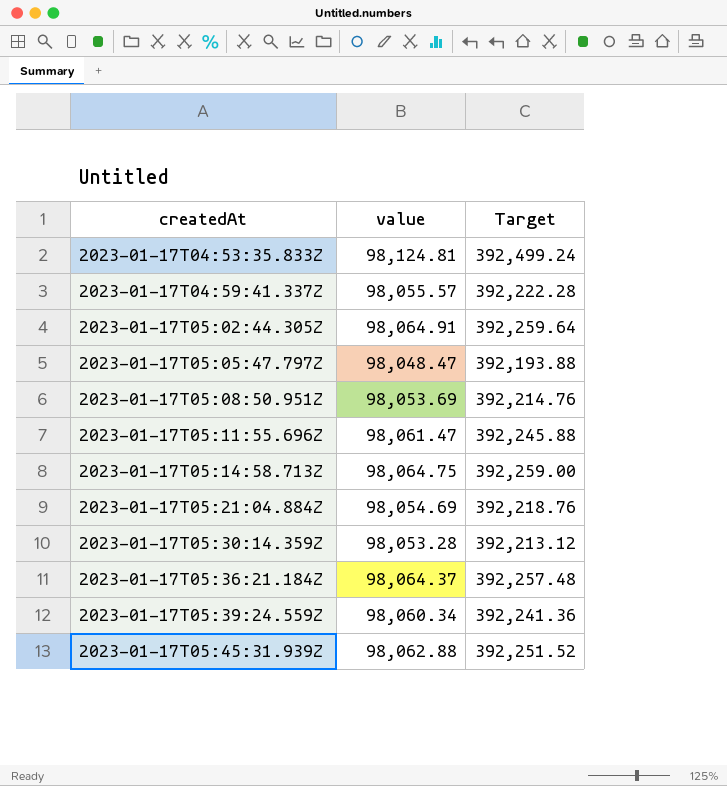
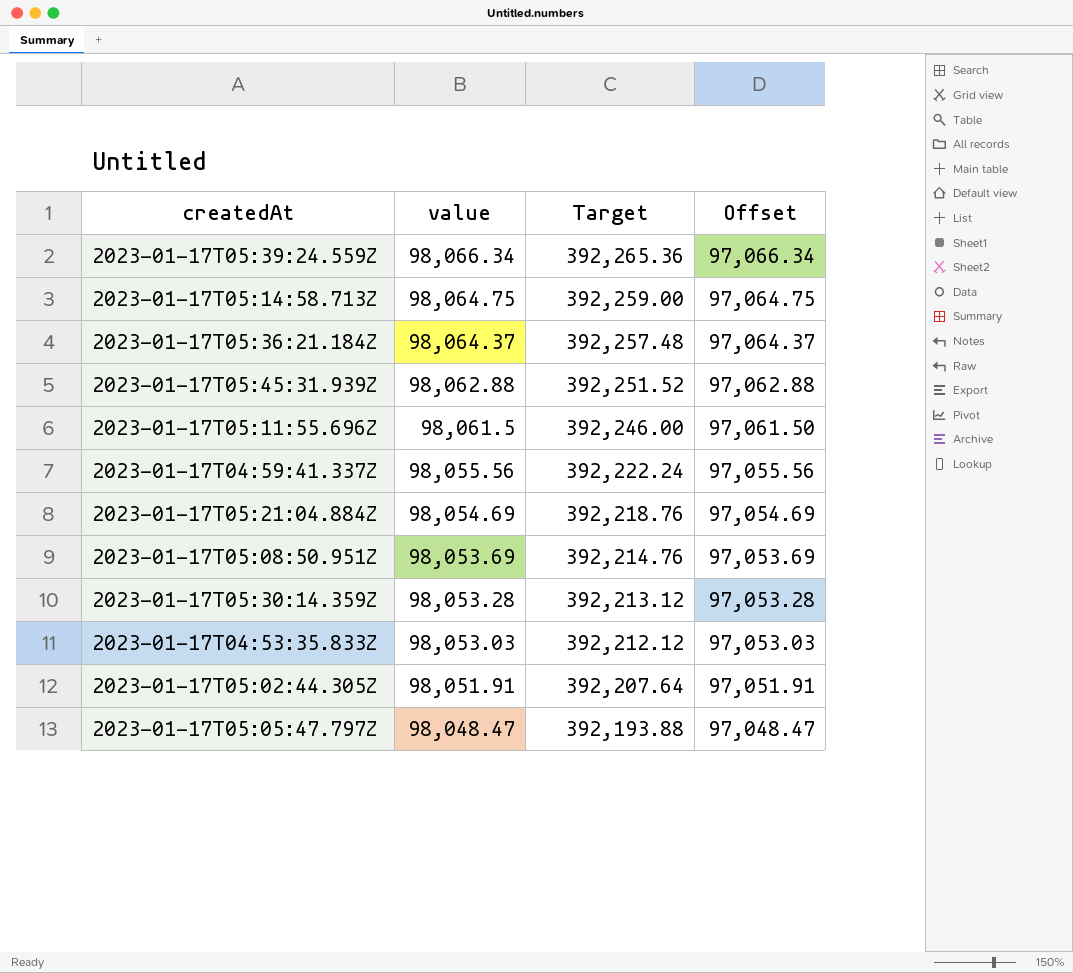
row order: createdAt ascending -> value descending
column Offset | formula: none -> [value] - 1000
2023-01-17T05:39:24.559Z | value: 98,060.34 -> 98,066.34
2023-01-17T05:39:24.559Z | Target: 392,241.36 -> 392,265.36
2023-01-17T05:11:55.696Z | value: 98,061.47 -> 98,061.5
2023-01-17T05:11:55.696Z | Target: 392,245.88 -> 392,246.00
2023-01-17T04:59:41.337Z | value: 98,055.57 -> 98,055.56
2023-01-17T04:59:41.337Z | Target: 392,222.28 -> 392,222.24
2023-01-17T04:53:35.833Z | value: 98,124.81 -> 98,053.03
2023-01-17T04:53:35.833Z | Target: 392,499.24 -> 392,212.12
2023-01-17T05:02:44.305Z | value: 98,064.91 -> 98,051.91
2023-01-17T05:02:44.305Z | Target: 392,259.64 -> 392,207.64

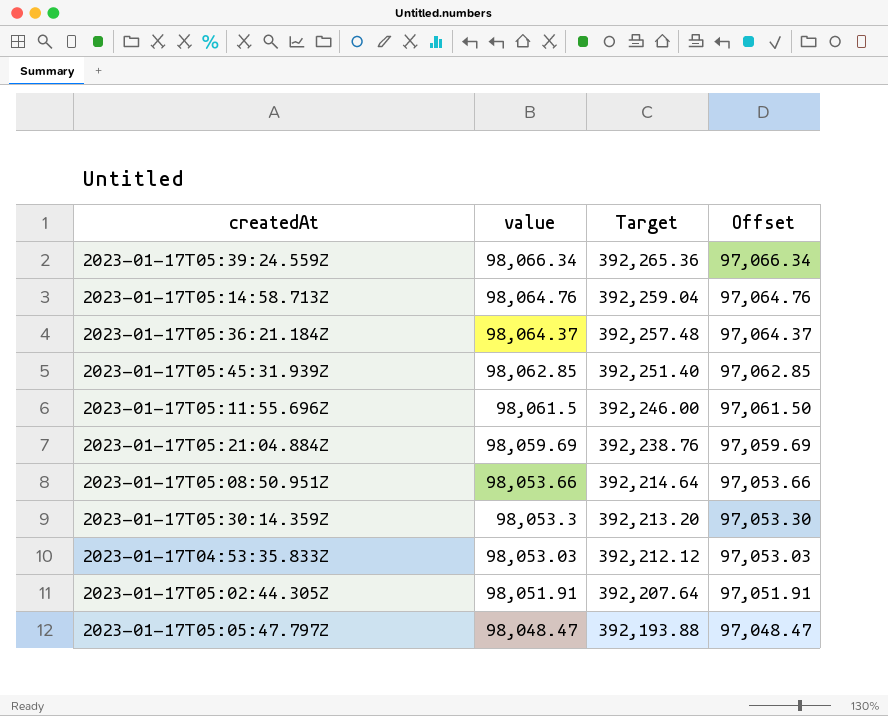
row 2023-01-17T04:59:41.337Z: 98,055.56 | 392,222.24 | 97,055.56 -> none
2023-01-17T05:14:58.713Z | value: 98,064.75 -> 98,064.76
2023-01-17T05:14:58.713Z | Target: 392,259.00 -> 392,259.04
2023-01-17T05:14:58.713Z | Offset: 97,064.75 -> 97,064.76
2023-01-17T05:45:31.939Z | value: 98,062.88 -> 98,062.85
2023-01-17T05:45:31.939Z | Target: 392,251.52 -> 392,251.40
2023-01-17T05:45:31.939Z | Offset: 97,062.88 -> 97,062.85
2023-01-17T05:21:04.884Z | value: 98,054.69 -> 98,059.69
2023-01-17T05:21:04.884Z | Target: 392,218.76 -> 392,238.76
2023-01-17T05:21:04.884Z | Offset: 97,054.69 -> 97,059.69
2023-01-17T05:08:50.951Z | value: 98,053.69 -> 98,053.66
2023-01-17T05:08:50.951Z | Target: 392,214.76 -> 392,214.64
2023-01-17T05:08:50.951Z | Offset: 97,053.69 -> 97,053.66
2023-01-17T05:30:14.359Z | value: 98,053.28 -> 98,053.3
2023-01-17T05:30:14.359Z | Target: 392,213.12 -> 392,213.20
2023-01-17T05:30:14.359Z | Offset: 97,053.28 -> 97,053.30

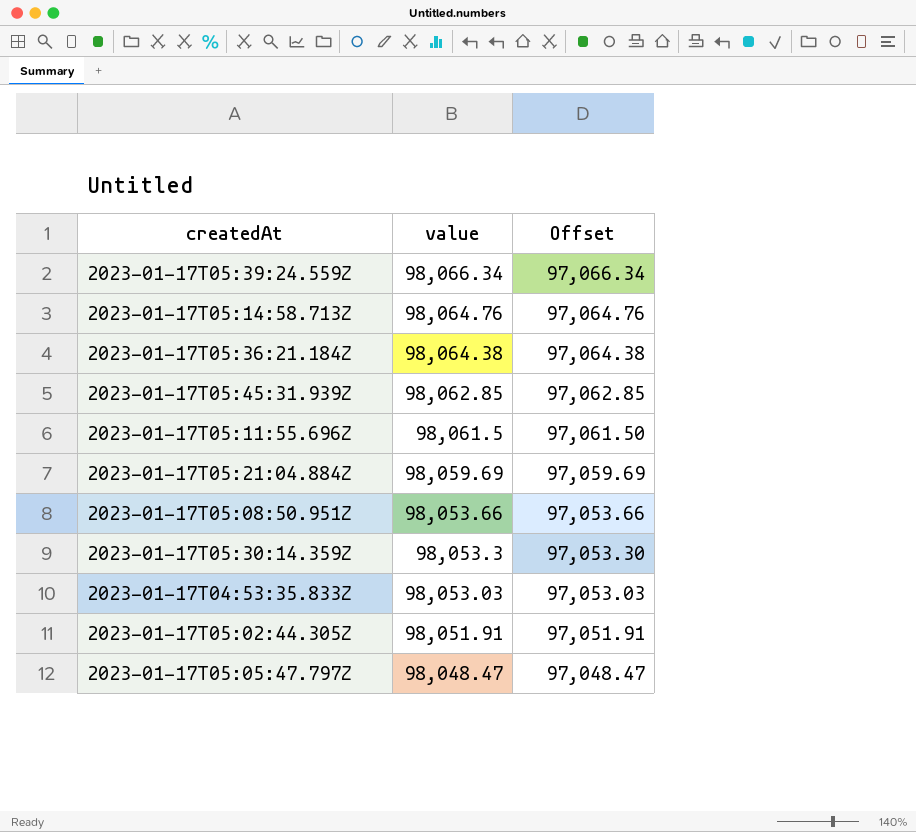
column Target | formula: [value] * 4 -> none
2023-01-17T05:36:21.184Z | value: 98,064.37 -> 98,064.38
2023-01-17T05:36:21.184Z | Offset: 97,064.37 -> 97,064.38

